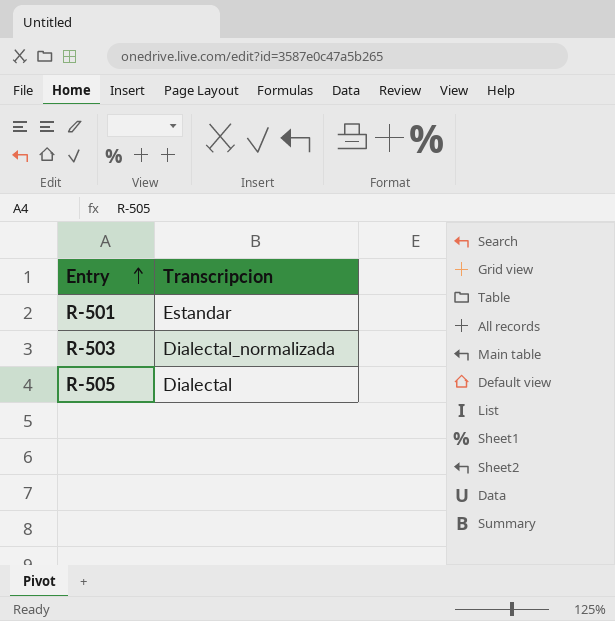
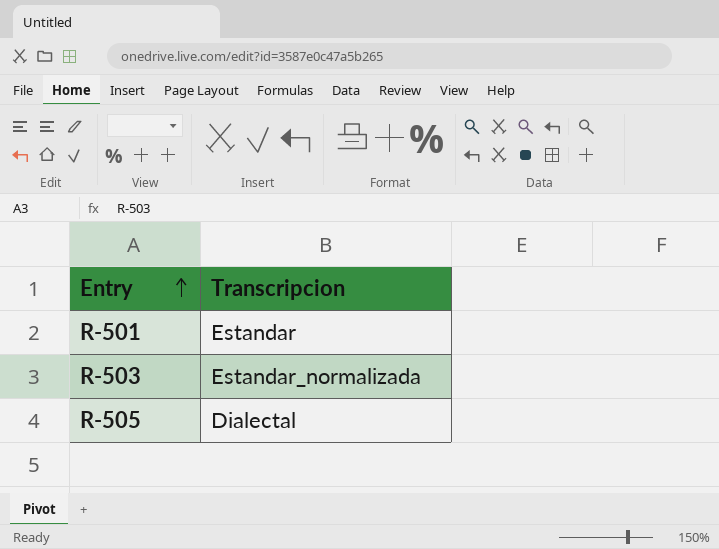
R-503 | Transcripcion: Dialectal_normalizada -> Estandar_normalizada

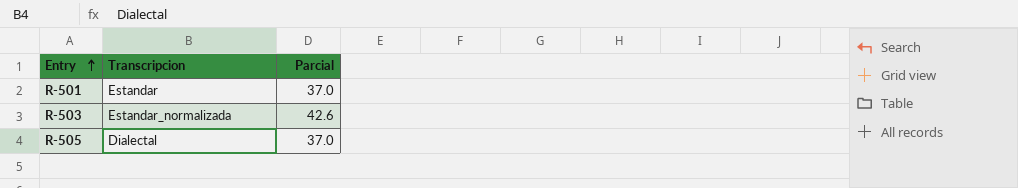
column Parcial | position: none -> 3

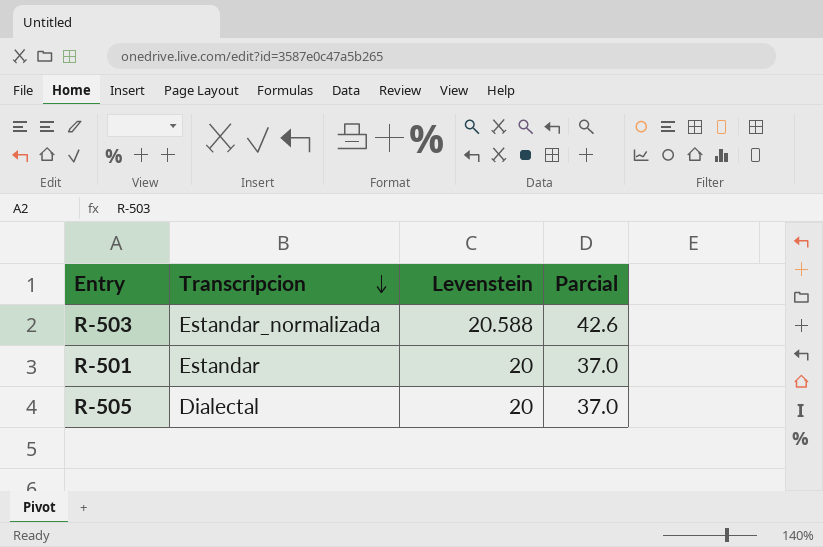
row order: Entry ascending -> Transcripcion descending
column Levenstein | position: none -> 3

